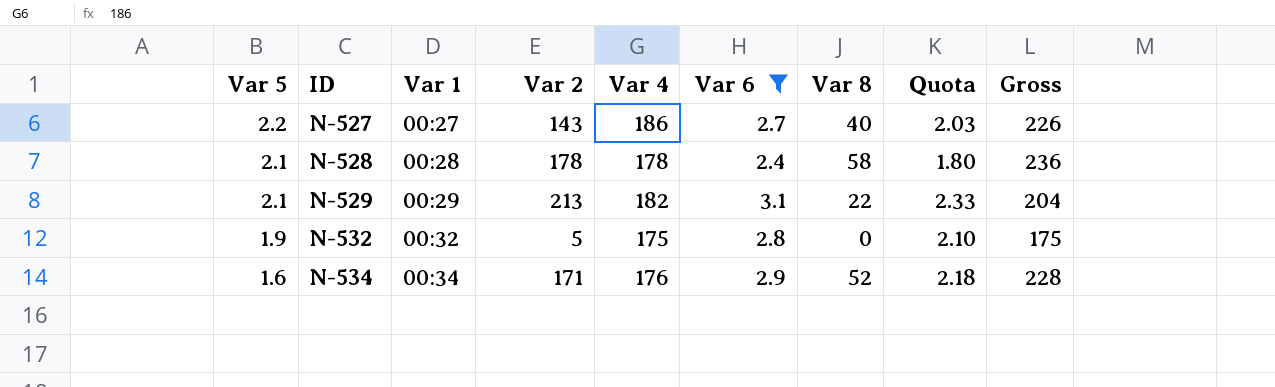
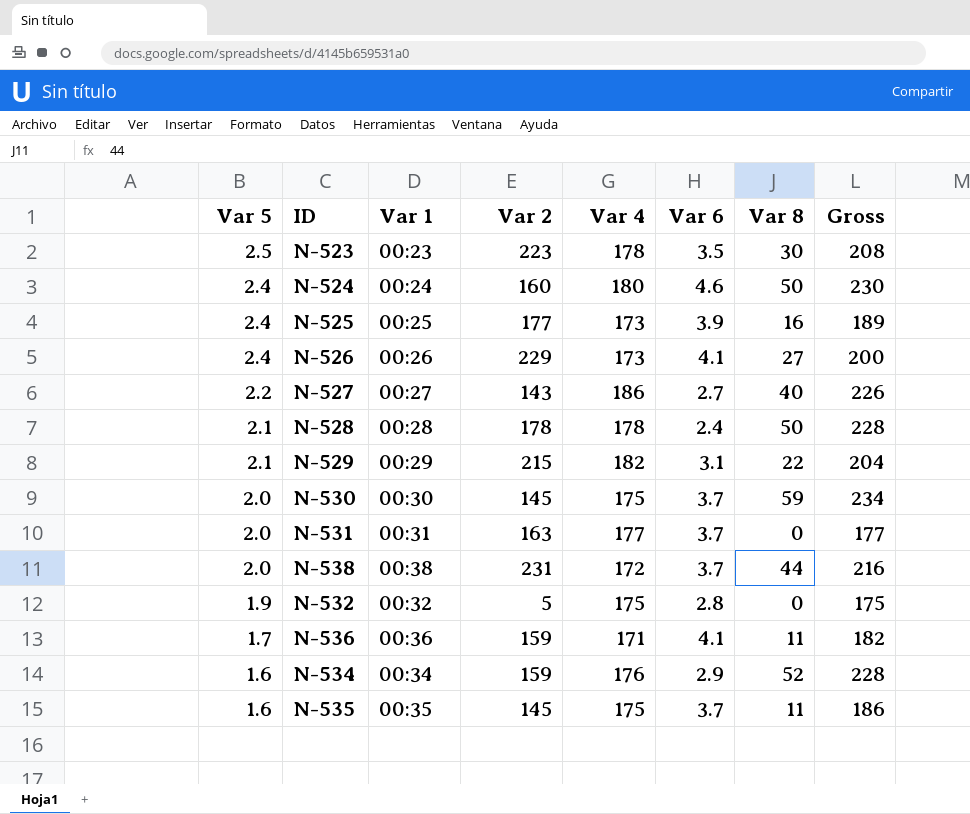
filter: Var 6 <= 3.1 -> none
column Quota | formula: [Var 6] * 0.75 -> none
N-528 | Var 8: 58 -> 50
N-528 | Gross: 236 -> 228
N-529 | Var 2: 213 -> 215
N-534 | Var 2: 171 -> 159

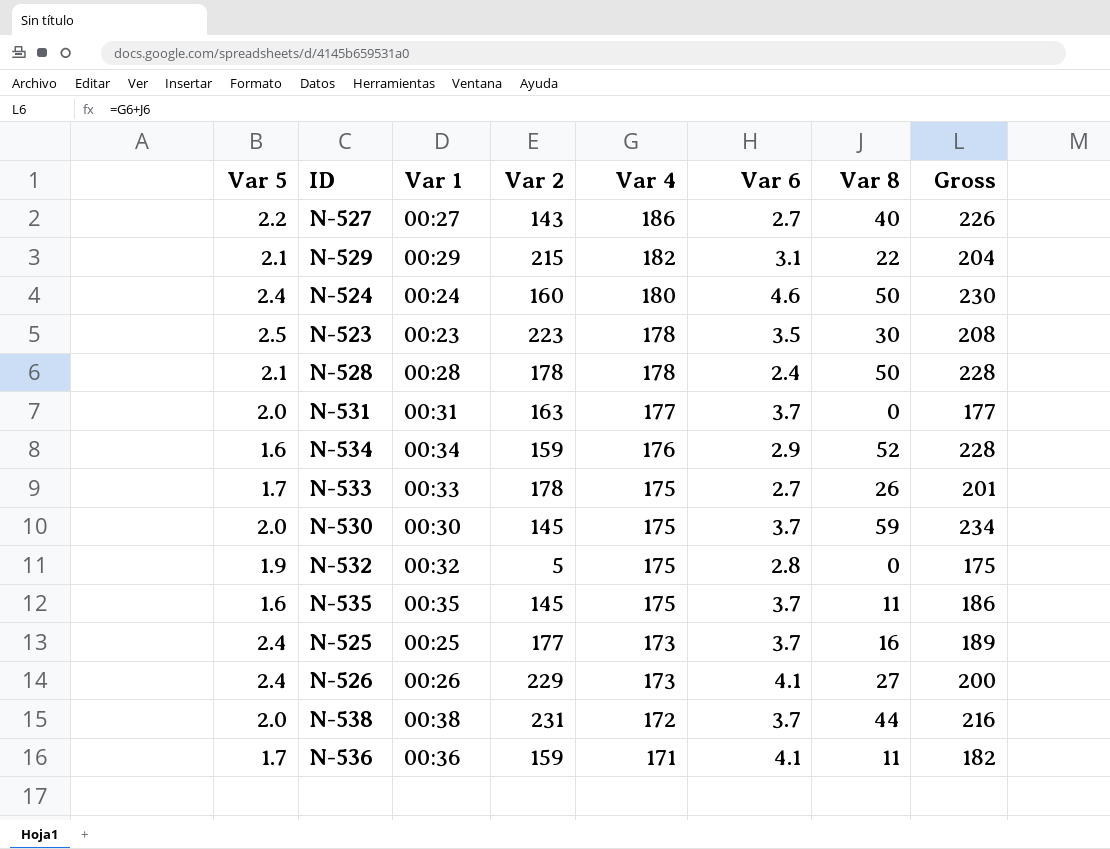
row order: Var 5 descending -> Var 4 descending
row N-533: none -> 1.7 | 00:33 | 178 | 175 | 2.7 | 26 | 201
N-525 | Var 6: 3.9 -> 3.7

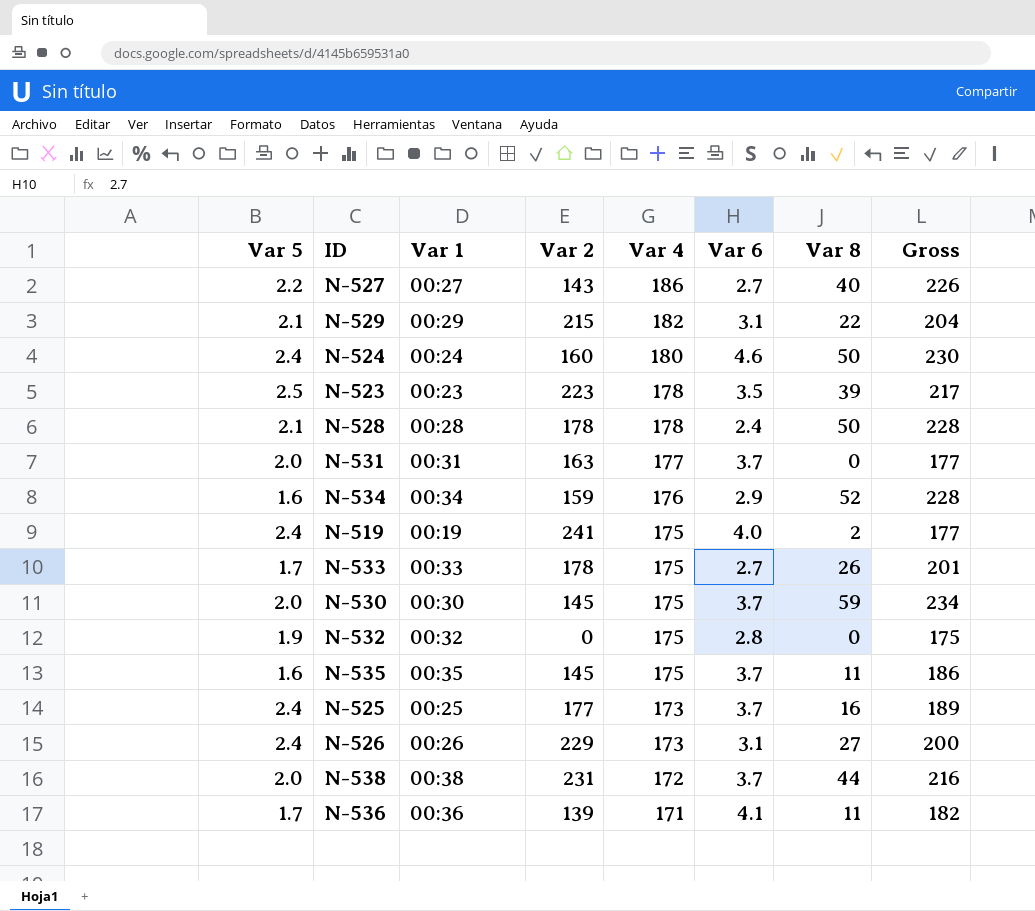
N-523 | Var 8: 30 -> 39
N-523 | Gross: 208 -> 217
row N-519: none -> 2.4 | 00:19 | 241 | 175 | 4.0 | 2 | 177
N-532 | Var 2: 5 -> 0
N-526 | Var 6: 4.1 -> 3.1
N-536 | Var 2: 159 -> 139

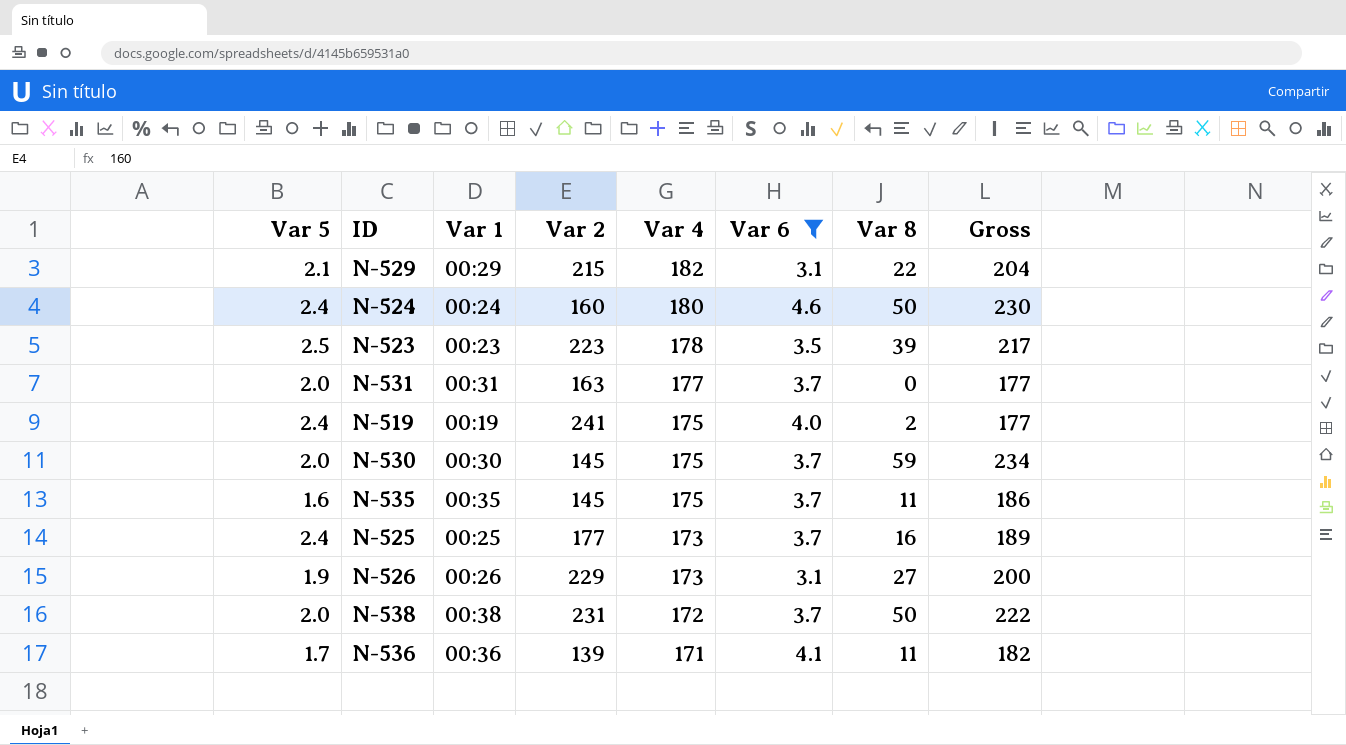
filter: none -> Var 6 >= 3.1
N-526 | Var 5: 2.4 -> 1.9
N-538 | Var 8: 44 -> 50
N-538 | Gross: 216 -> 222

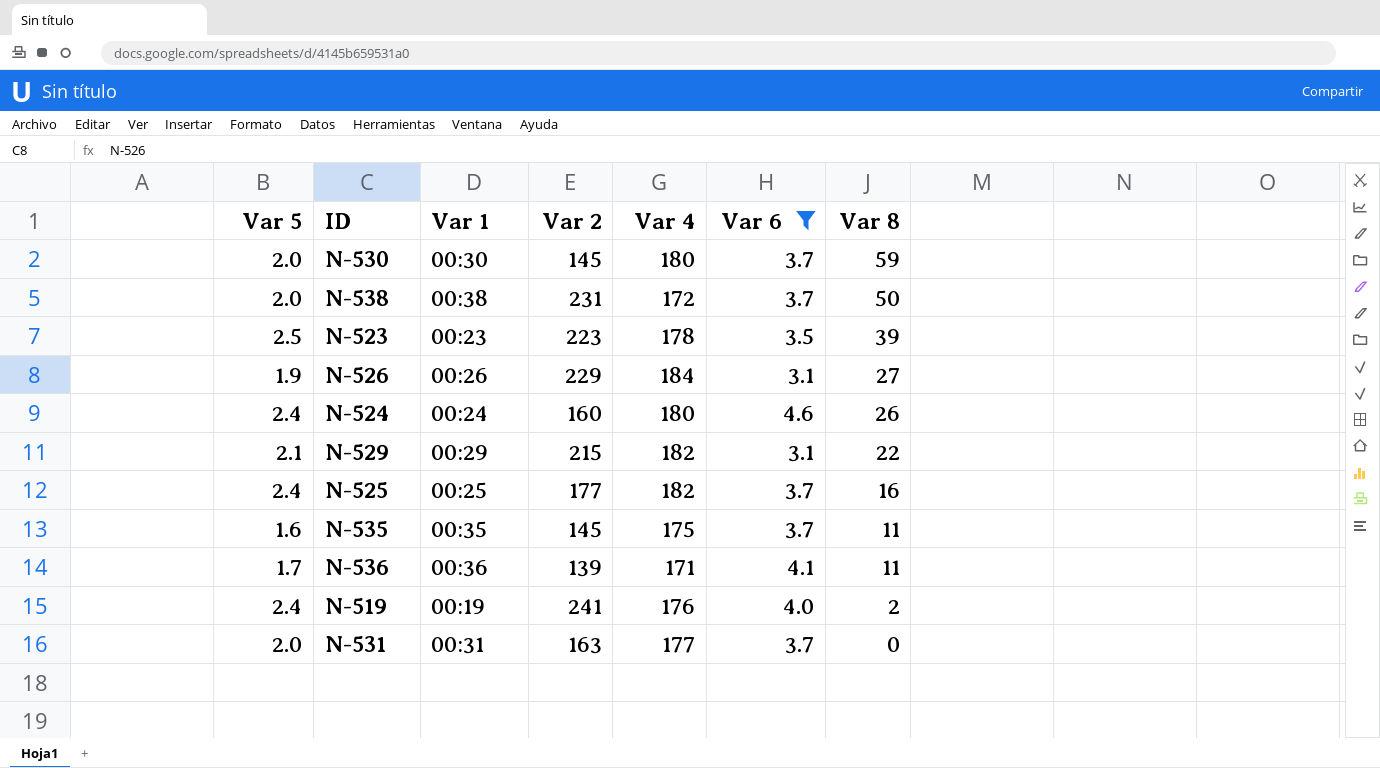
row order: Var 4 descending -> Var 8 descending
column Gross | formula: [Var 4] + [Var 8] -> none
N-530 | Var 4: 175 -> 180
N-526 | Var 4: 173 -> 184
N-524 | Var 8: 50 -> 26
N-525 | Var 4: 173 -> 182
N-519 | Var 4: 175 -> 176

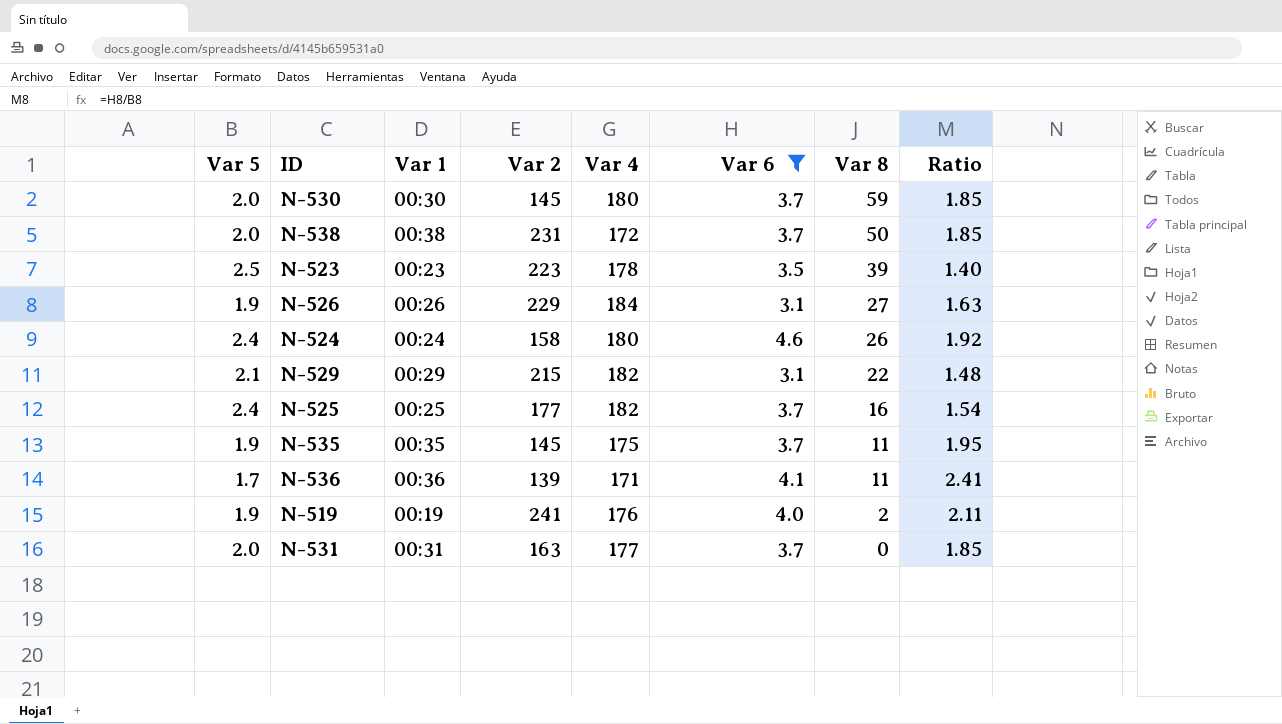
column Ratio | formula: none -> [Var 6] / [Var 5]
N-524 | Var 2: 160 -> 158
N-535 | Var 5: 1.6 -> 1.9
N-519 | Var 5: 2.4 -> 1.9

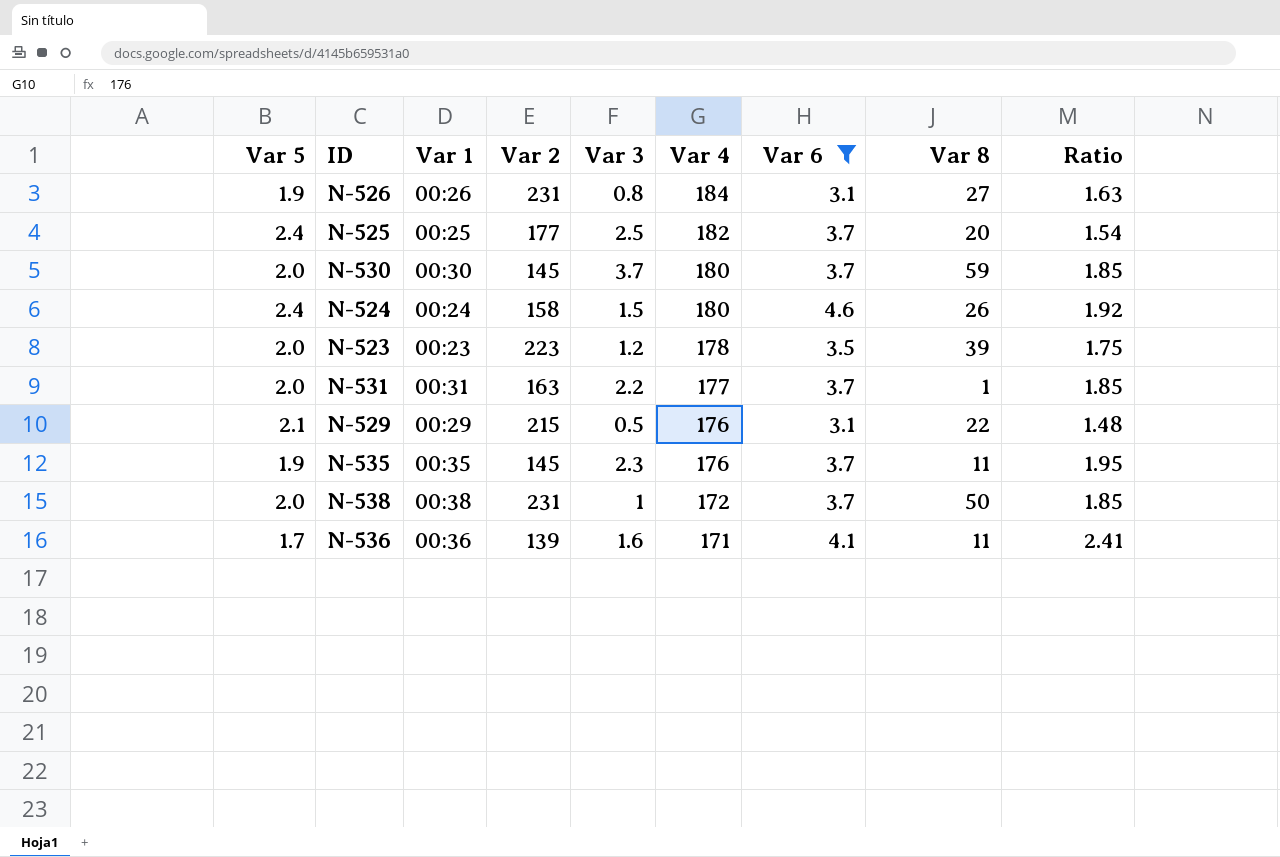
row order: Var 8 descending -> Var 4 descending
column Var 3 | position: none -> 5
row N-519: 1.9 | 00:19 | 241 | 176 | 4.0 | 2 | 2.11 -> none
N-526 | Var 2: 229 -> 231
N-525 | Var 8: 16 -> 20
N-523 | Var 5: 2.5 -> 2.0
N-523 | Ratio: 1.40 -> 1.75
N-531 | Var 8: 0 -> 1
N-529 | Var 4: 182 -> 176
N-535 | Var 4: 175 -> 176

